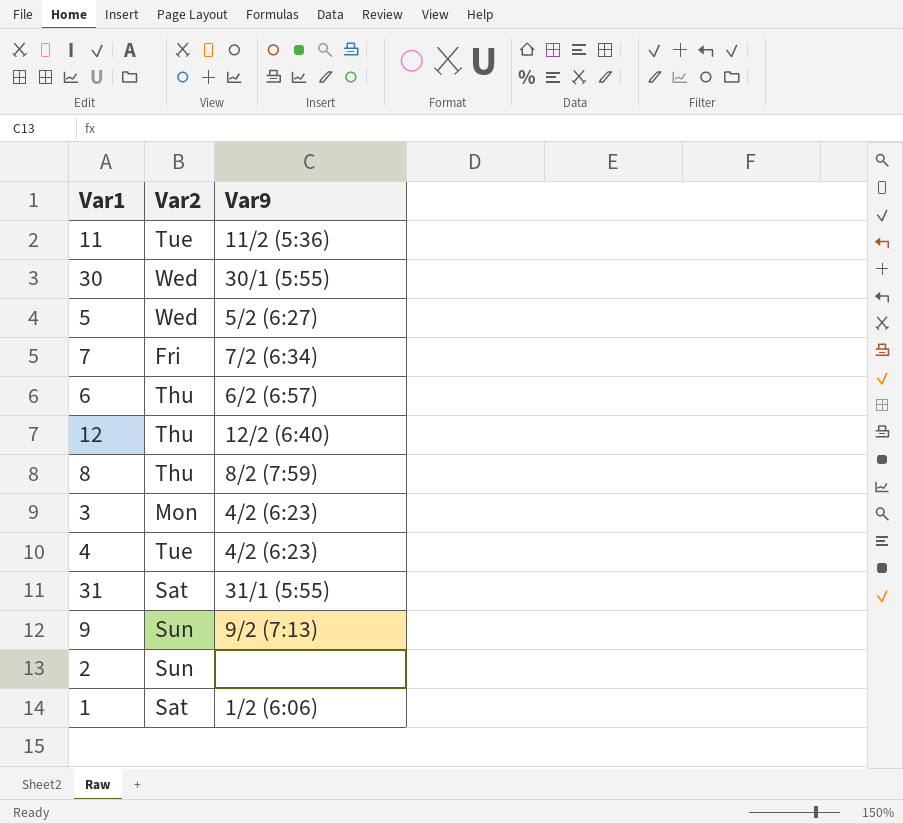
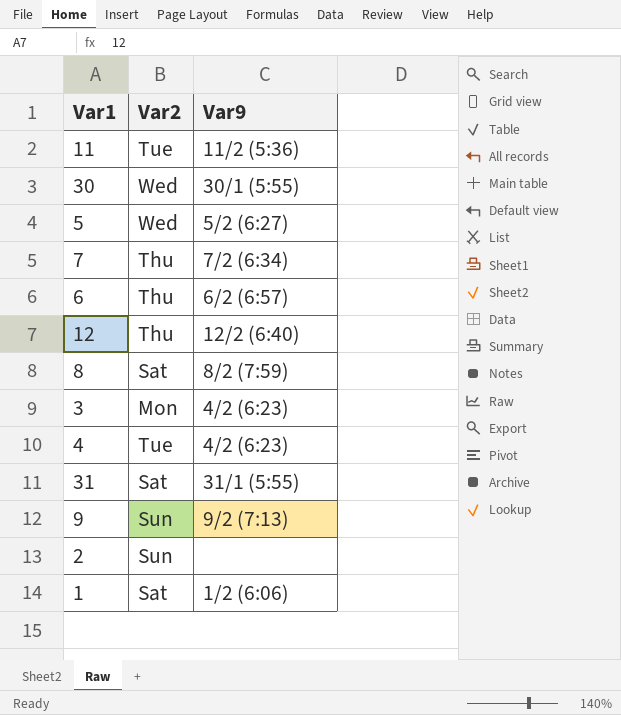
7 | Var2: Fri -> Thu
8 | Var2: Thu -> Sat

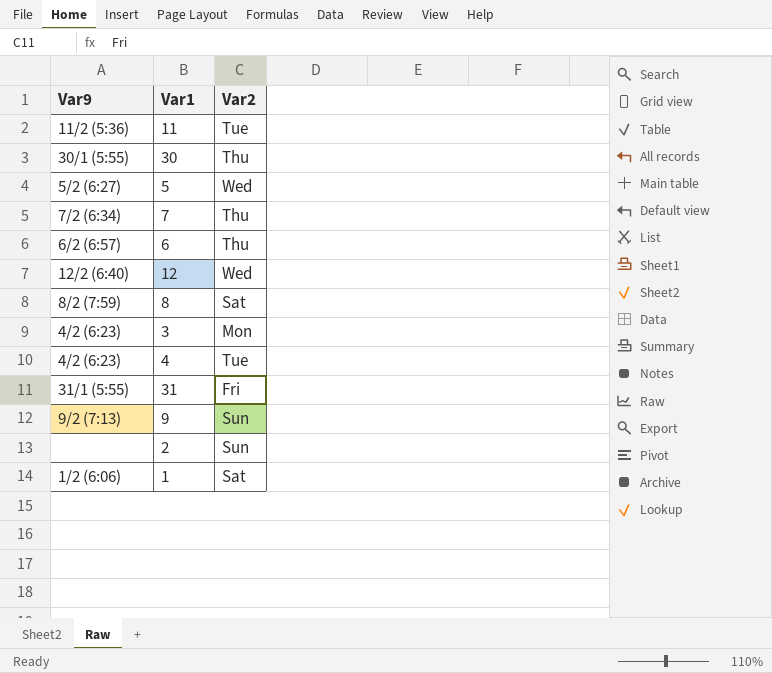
column Var9 | position: 3 -> 1
30 | Var2: Wed -> Thu
12 | Var2: Thu -> Wed
31 | Var2: Sat -> Fri

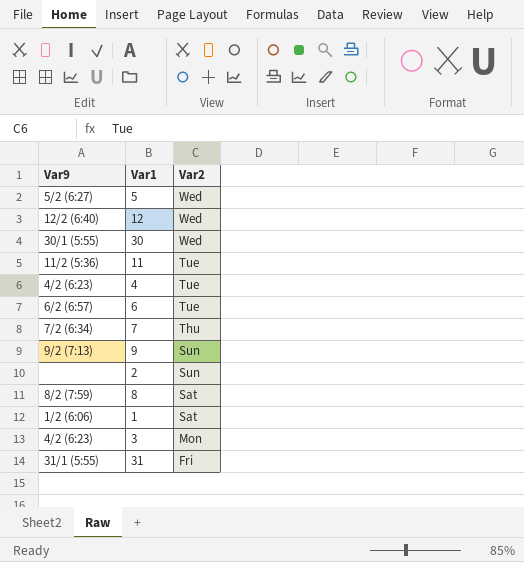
row order: none -> Var2 descending
30 | Var2: Thu -> Wed
6 | Var2: Thu -> Tue

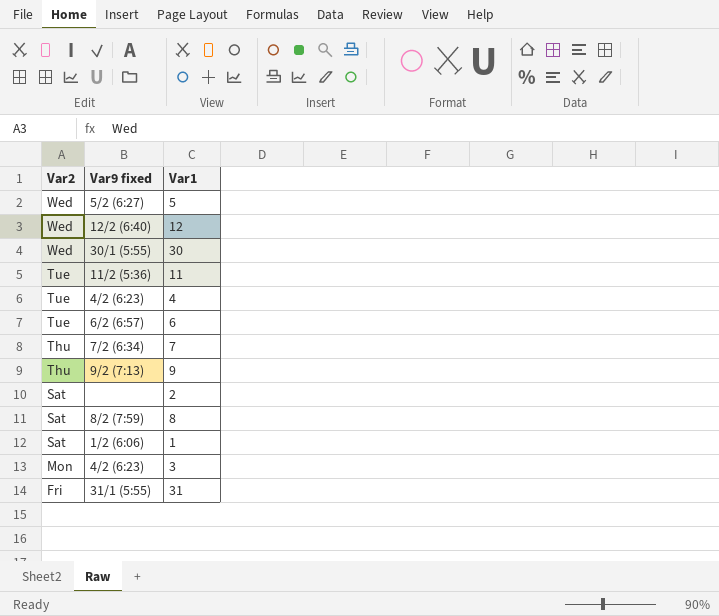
column Var2 | position: 3 -> 1
column name: Var9 -> Var9 fixed
9 | Var2: Sun -> Thu
2 | Var2: Sun -> Sat

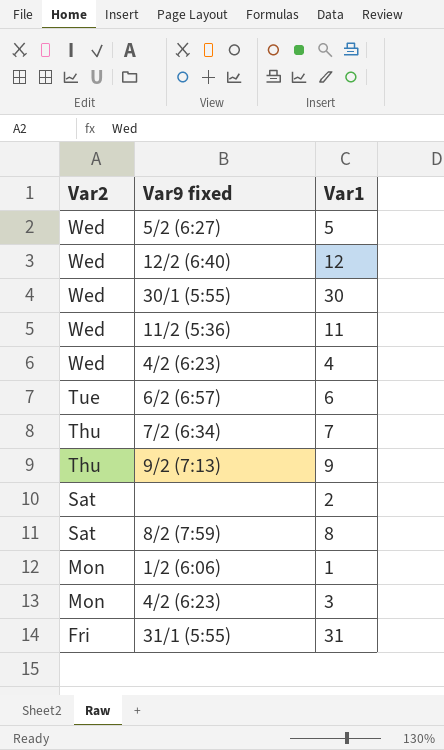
11 | Var2: Tue -> Wed
4 | Var2: Tue -> Wed
1 | Var2: Sat -> Mon

